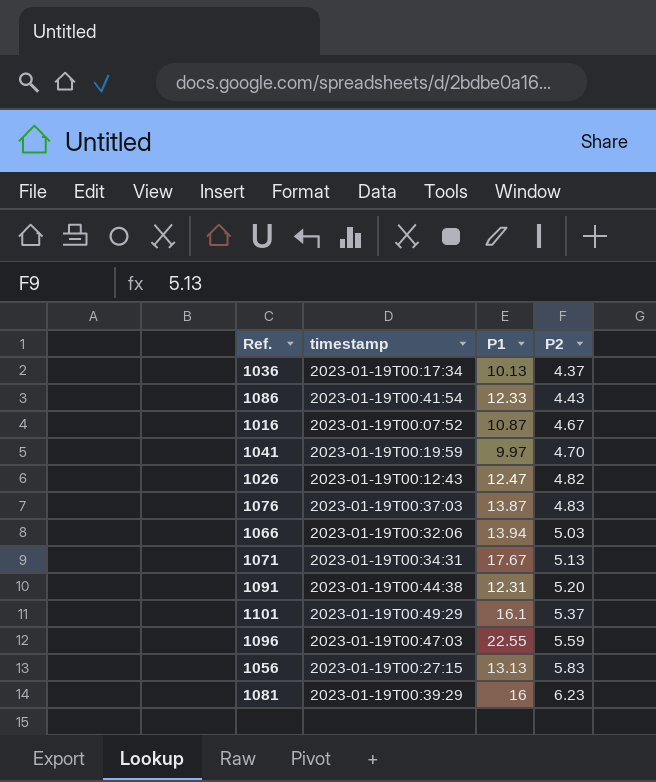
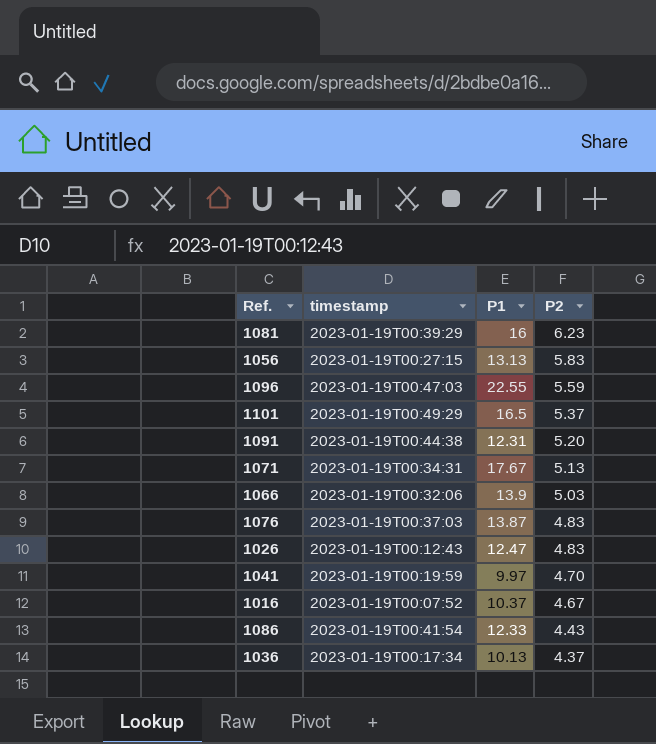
row order: P2 ascending -> P2 descending
1101 | P1: 16.1 -> 16.5
1066 | P1: 13.94 -> 13.9
1026 | P2: 4.82 -> 4.83
1016 | P1: 10.87 -> 10.37

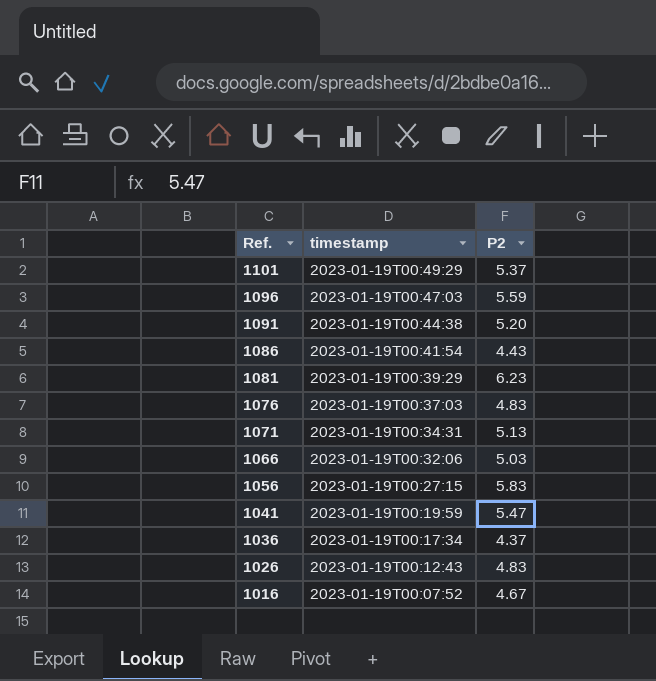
row order: P2 descending -> Ref. descending
column P1 | position: 3 -> none
1041 | P2: 4.70 -> 5.47

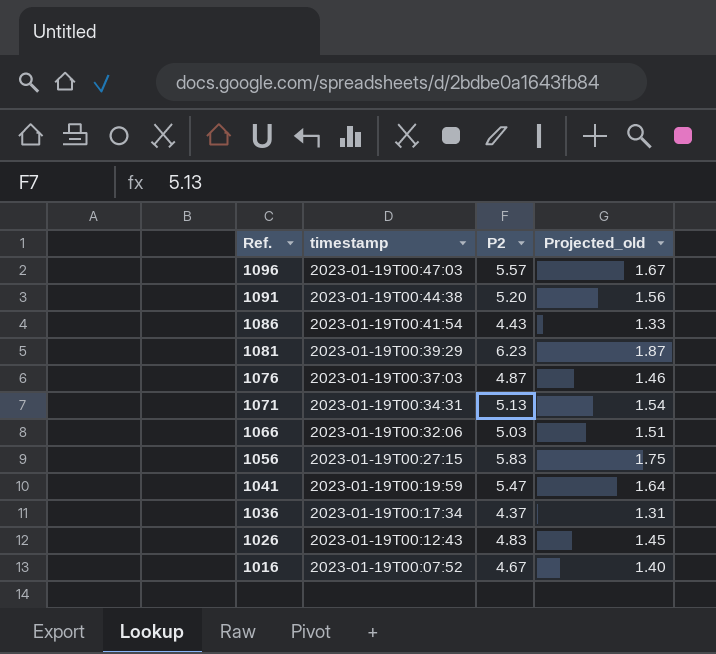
column Projected_old | formula: none -> [P2] * 0.3
row 1101: 2023-01-19T00:49:29 | 5.37 -> none
1096 | P2: 5.59 -> 5.57
1076 | P2: 4.83 -> 4.87

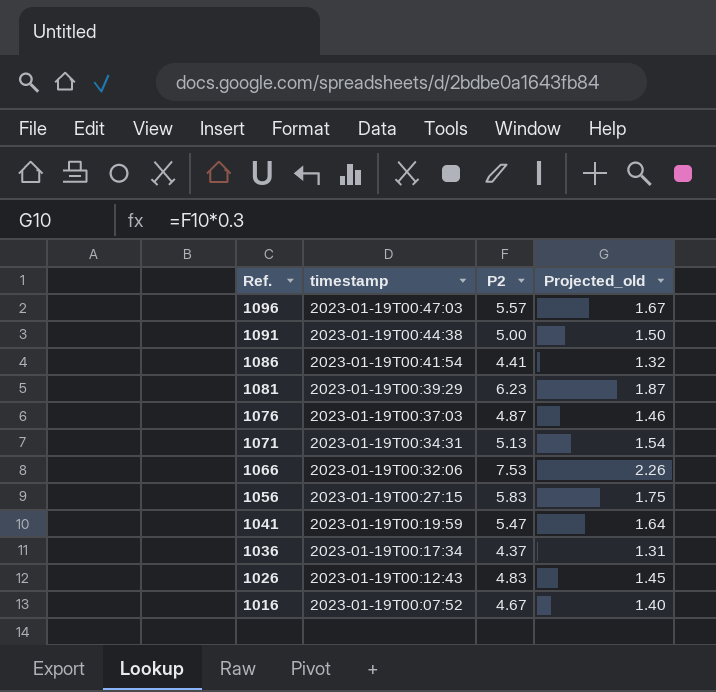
1091 | P2: 5.20 -> 5.00
1091 | Projected_old: 1.56 -> 1.50
1086 | P2: 4.43 -> 4.41
1086 | Projected_old: 1.33 -> 1.32
1066 | P2: 5.03 -> 7.53
1066 | Projected_old: 1.51 -> 2.26

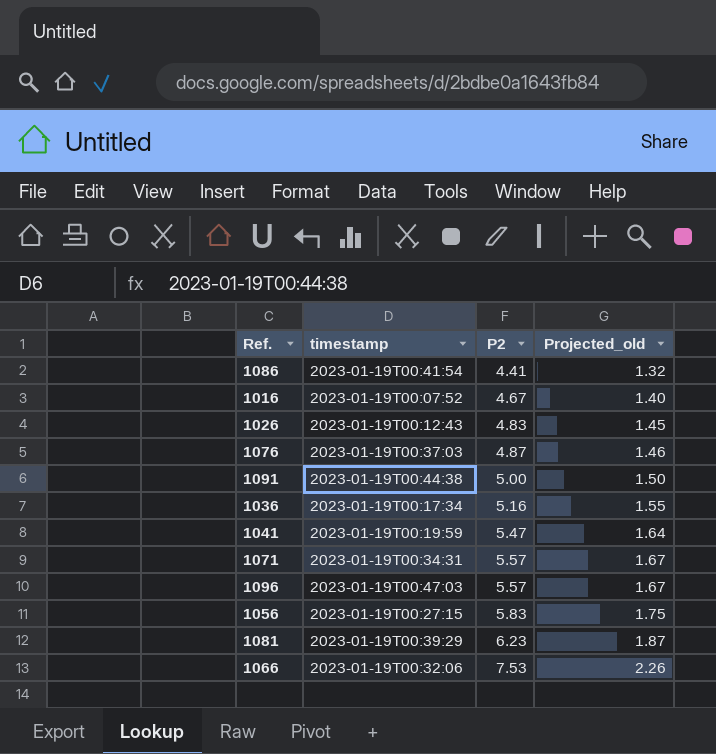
row order: Ref. descending -> P2 ascending
1036 | P2: 4.37 -> 5.16
1036 | Projected_old: 1.31 -> 1.55
1071 | P2: 5.13 -> 5.57
1071 | Projected_old: 1.54 -> 1.67

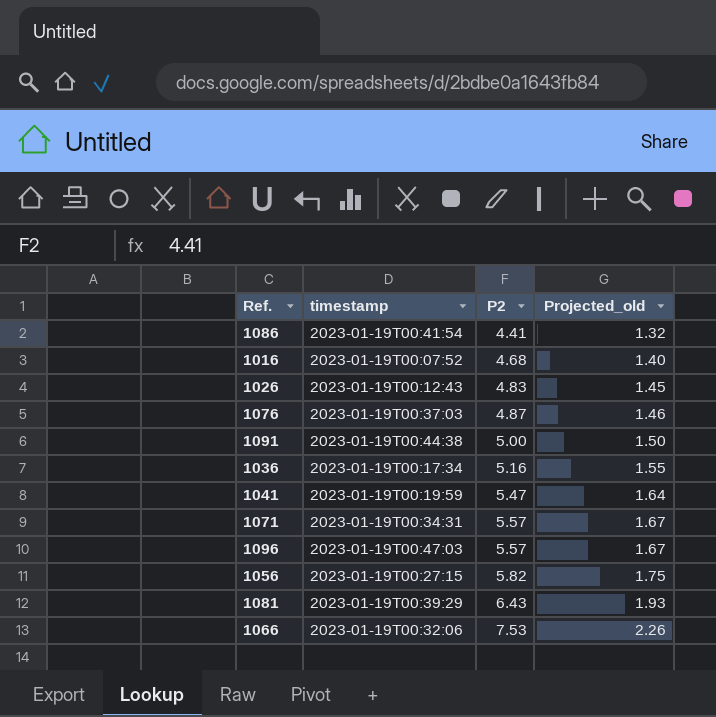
1016 | P2: 4.67 -> 4.68
1056 | P2: 5.83 -> 5.82
1081 | P2: 6.23 -> 6.43
1081 | Projected_old: 1.87 -> 1.93

